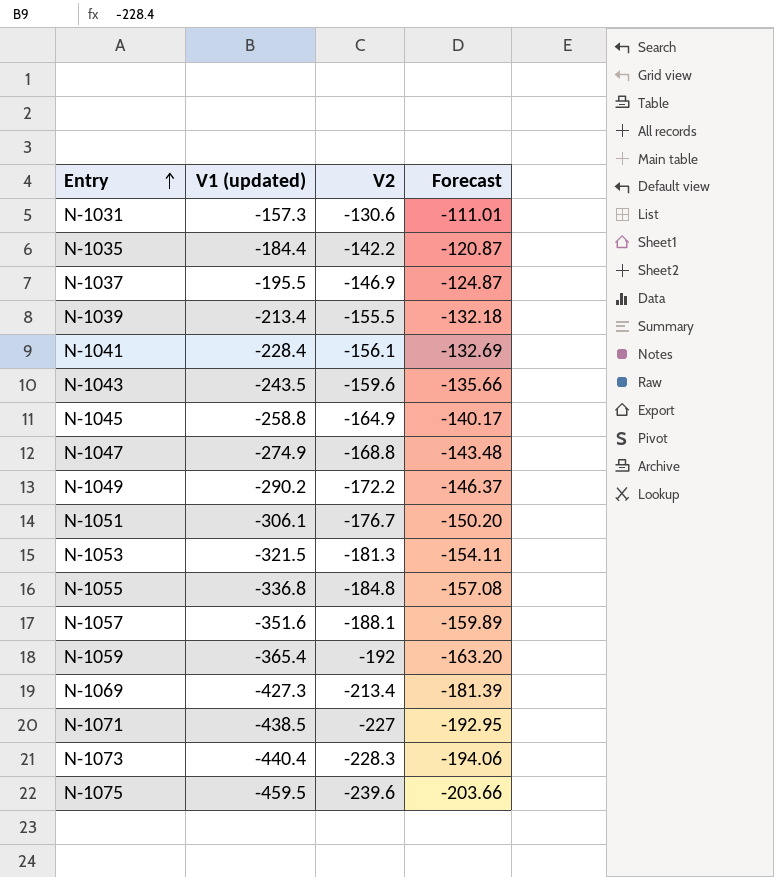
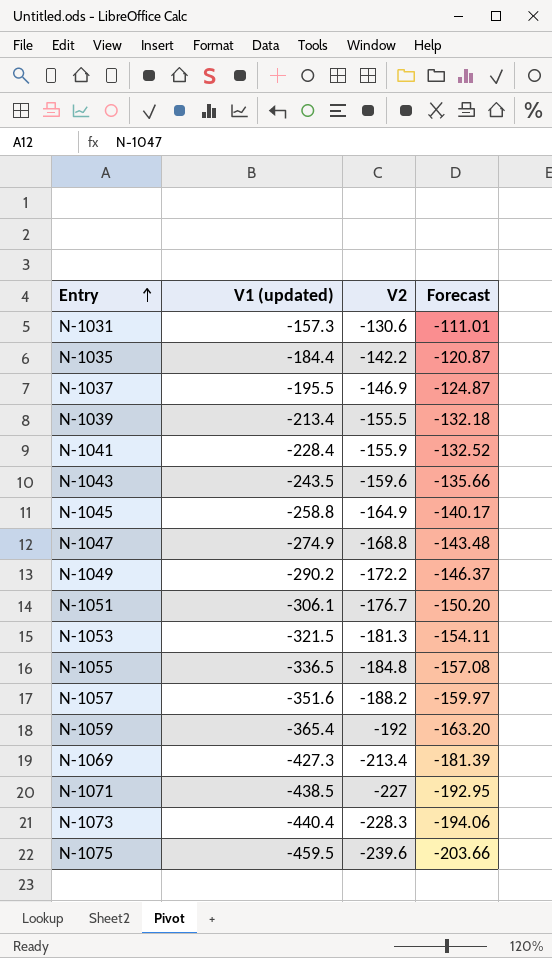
N-1041 | V2: -156.1 -> -155.9
N-1041 | Forecast: -132.69 -> -132.52
N-1055 | V1 (updated): -336.8 -> -336.5
N-1057 | V2: -188.1 -> -188.2
N-1057 | Forecast: -159.89 -> -159.97

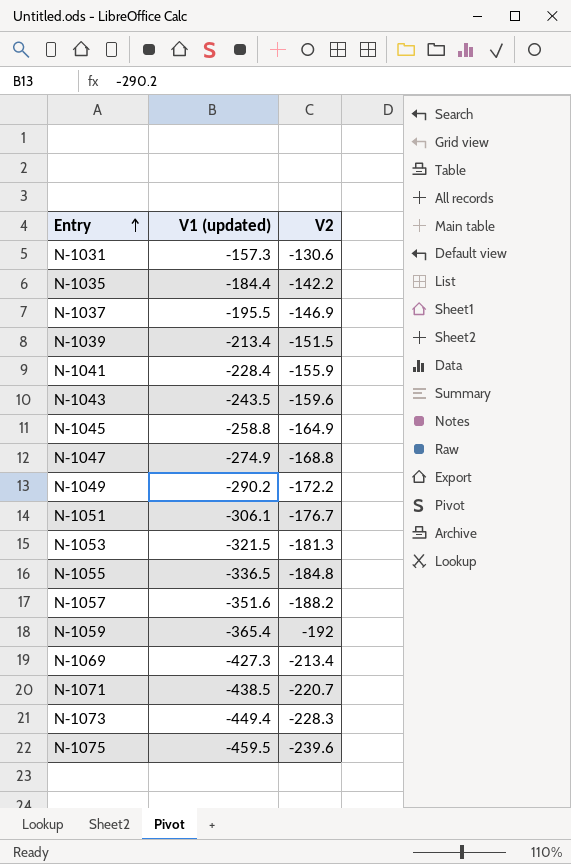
column Forecast | formula: [V2] * 0.85 -> none
N-1039 | V2: -155.5 -> -151.5
N-1071 | V2: -227 -> -220.7
N-1073 | V1 (updated): -440.4 -> -449.4

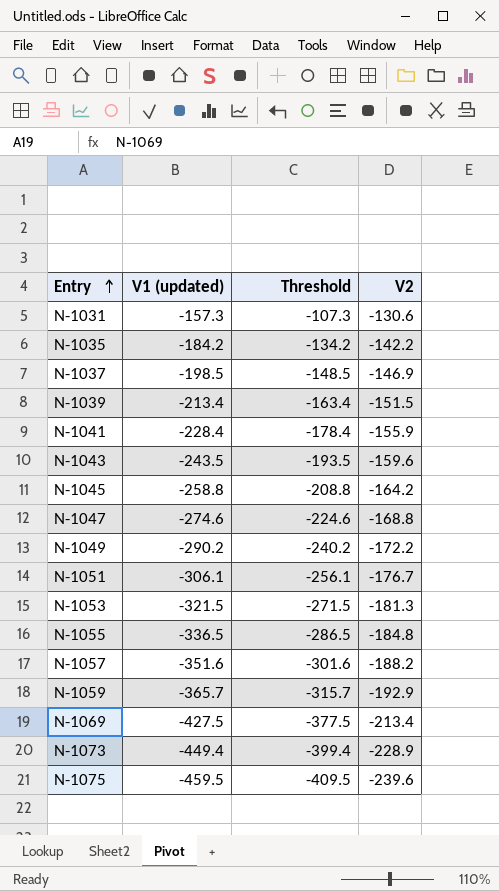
column Threshold | formula: none -> [V1 (updated)] + 50
row N-1071: -438.5 | -220.7 -> none
N-1035 | V1 (updated): -184.4 -> -184.2
N-1037 | V1 (updated): -195.5 -> -198.5
N-1045 | V2: -164.9 -> -164.2
N-1047 | V1 (updated): -274.9 -> -274.6
N-1059 | V1 (updated): -365.4 -> -365.7
N-1059 | V2: -192 -> -192.9
N-1069 | V1 (updated): -427.3 -> -427.5
N-1073 | V2: -228.3 -> -228.9

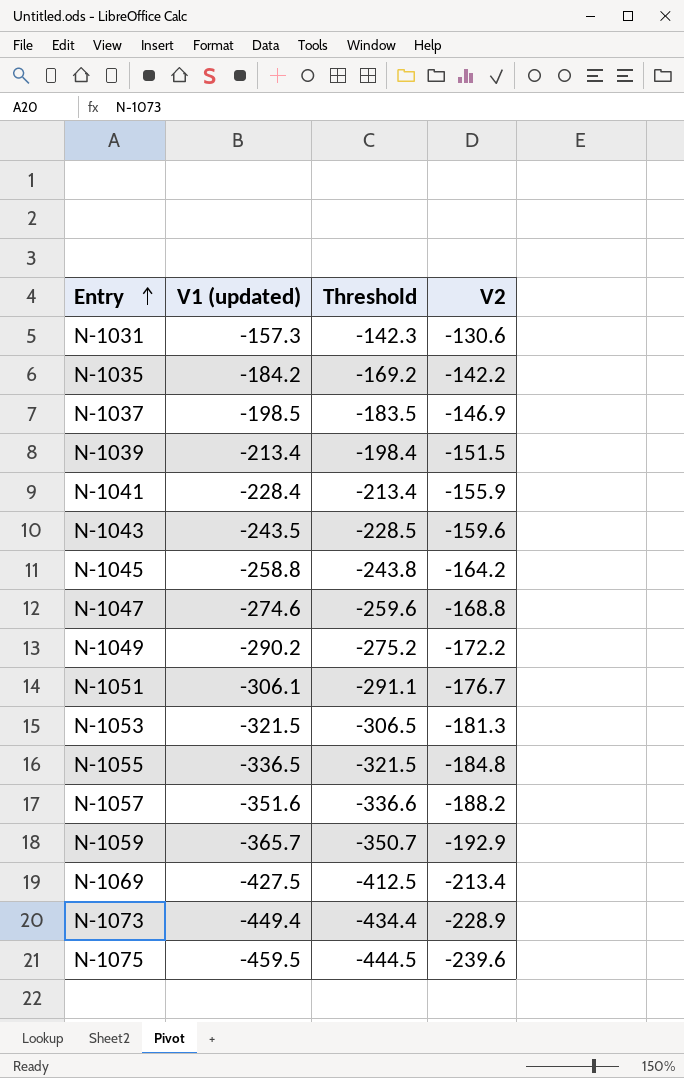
column Threshold | formula: [V1 (updated)] + 50 -> [V1 (updated)] + 15

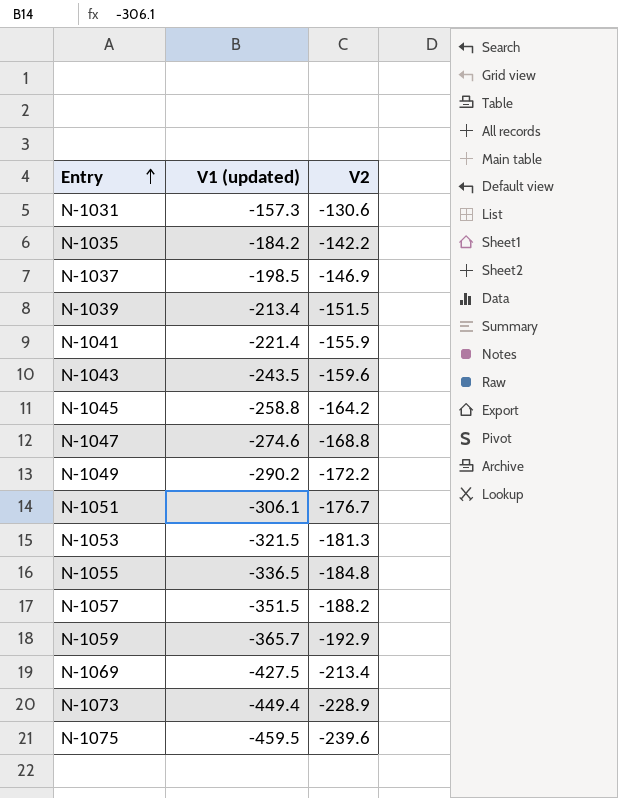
column Threshold | formula: [V1 (updated)] + 15 -> none
N-1041 | V1 (updated): -228.4 -> -221.4
N-1057 | V1 (updated): -351.6 -> -351.5

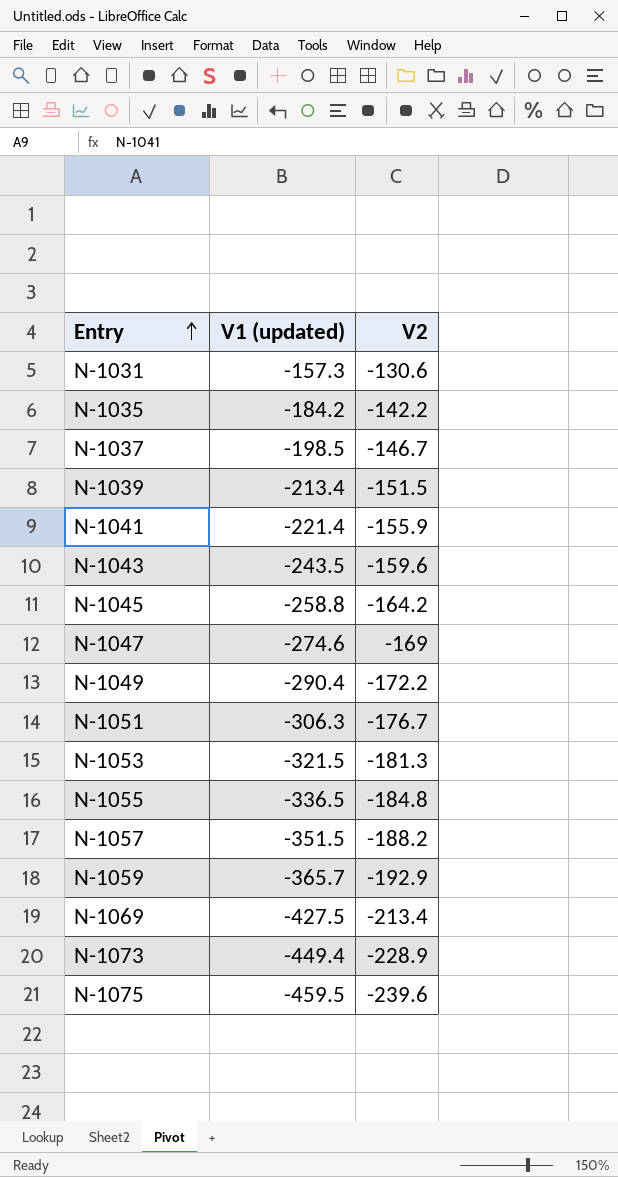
N-1037 | V2: -146.9 -> -146.7
N-1047 | V2: -168.8 -> -169
N-1049 | V1 (updated): -290.2 -> -290.4
N-1051 | V1 (updated): -306.1 -> -306.3

